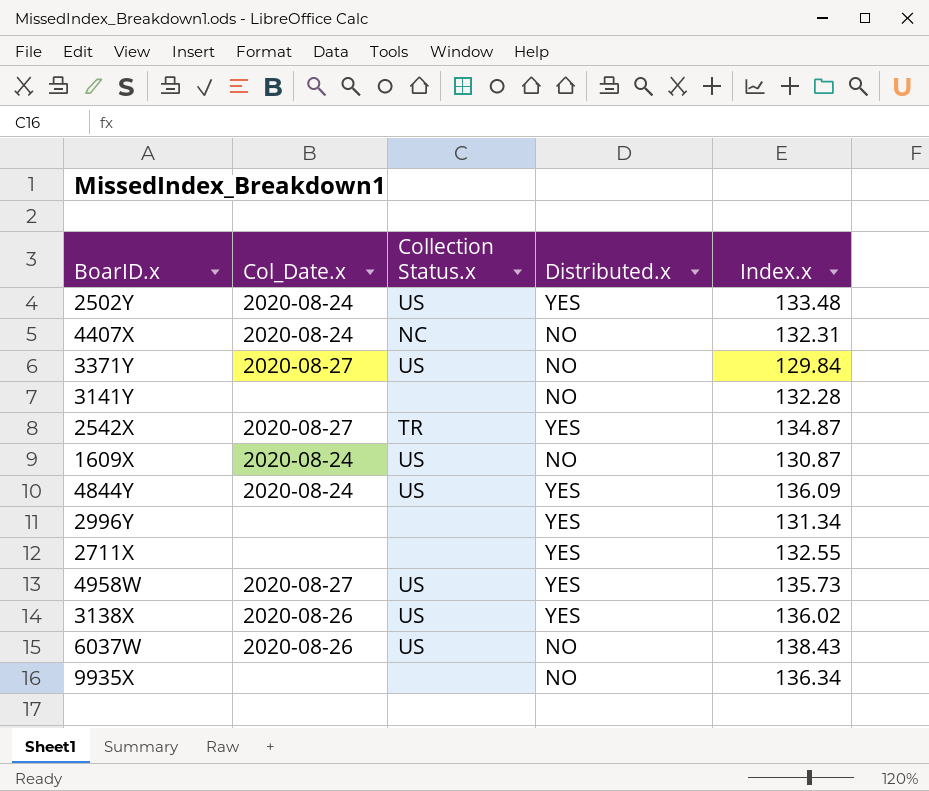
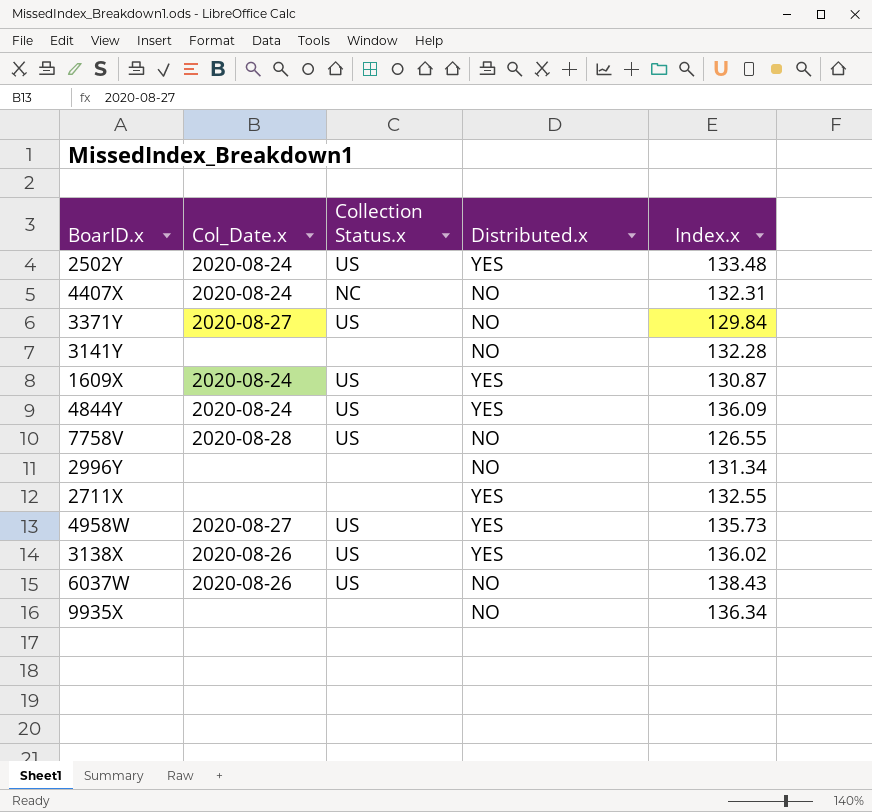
row 2542X: 2020-08-27 | TR | YES | 134.87 -> none
1609X | Distributed.x: NO -> YES
row 7758V: none -> 2020-08-28 | US | NO | 126.55
2996Y | Distributed.x: YES -> NO

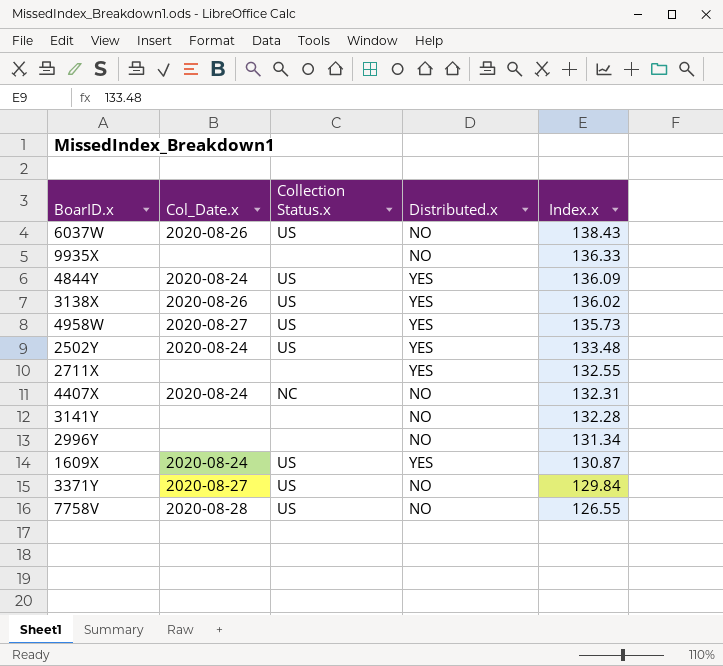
row order: none -> Index.x descending
9935X | Index.x: 136.34 -> 136.33

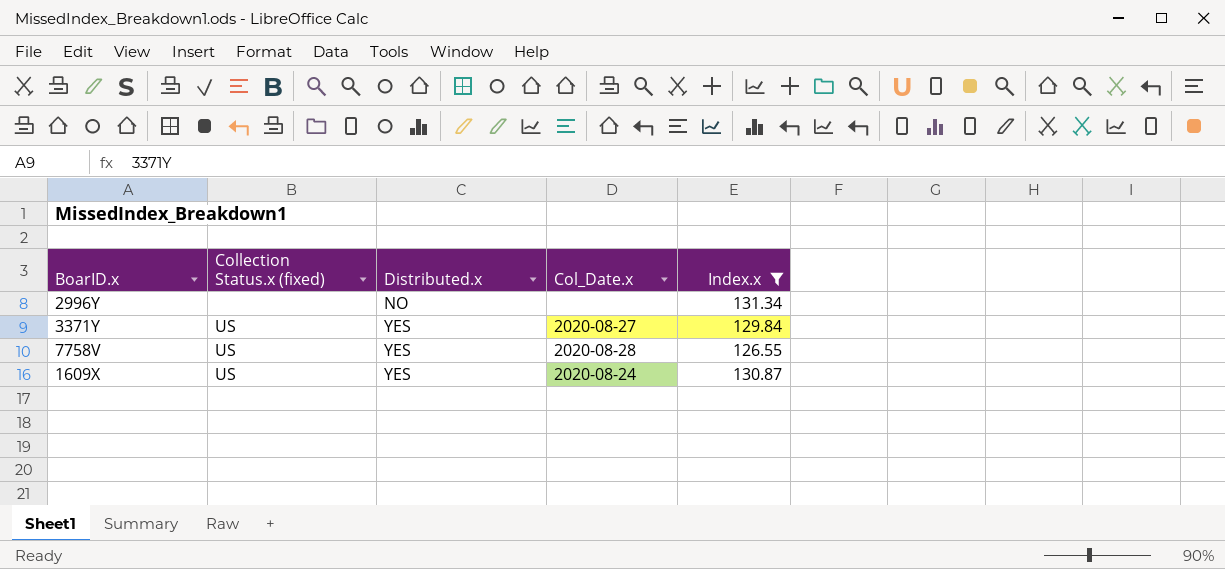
filter: none -> Index.x <= 131.34
row order: Index.x descending -> Distributed.x ascending
column name: Collection Status.x -> Collection Status.x (fixed)
column Col_Date.x | position: 2 -> 4
3371Y | Distributed.x: NO -> YES
7758V | Distributed.x: NO -> YES

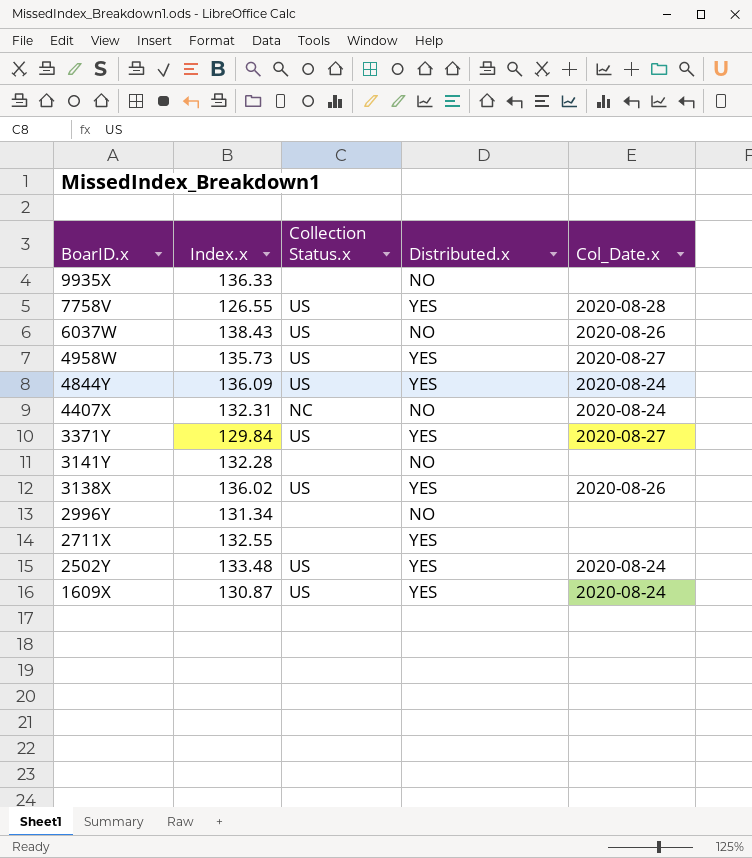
filter: Index.x <= 131.34 -> none
row order: Distributed.x ascending -> BoarID.x descending
column Index.x | position: 5 -> 2
column name: Collection Status.x (fixed) -> Collection Status.x

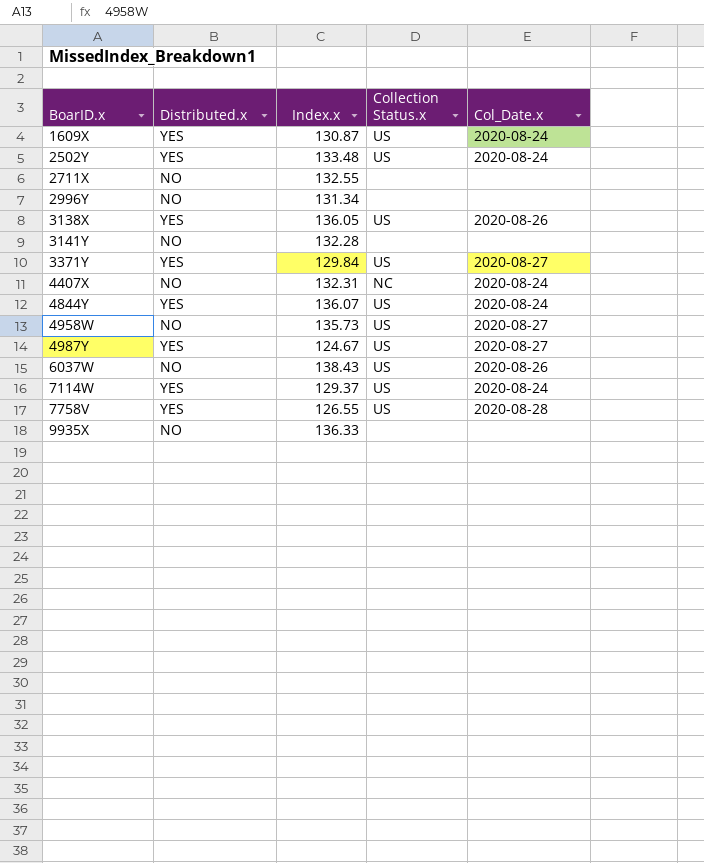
row order: BoarID.x descending -> BoarID.x ascending
column Distributed.x | position: 4 -> 2
2711X | Distributed.x: YES -> NO
3138X | Index.x: 136.02 -> 136.05
4844Y | Index.x: 136.09 -> 136.07
4958W | Distributed.x: YES -> NO
row 4987Y: none -> YES | 124.67 | US | 2020-08-27
row 7114W: none -> YES | 129.37 | US | 2020-08-24

